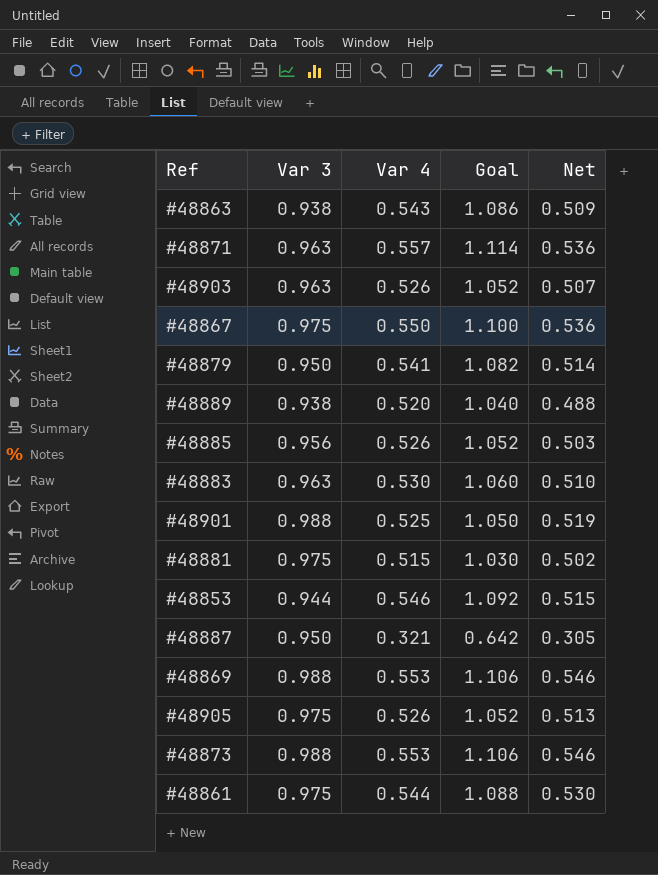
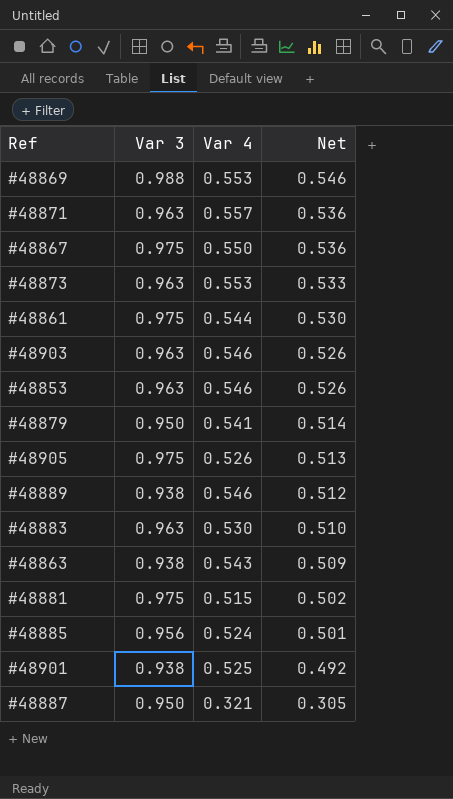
row order: none -> Net descending
column Goal | formula: [Var 4] * 2 -> none
#48873 | Var 3: 0.988 -> 0.963
#48873 | Net: 0.546 -> 0.533
#48903 | Var 4: 0.526 -> 0.546
#48903 | Net: 0.507 -> 0.526
#48853 | Var 3: 0.944 -> 0.963
#48853 | Net: 0.515 -> 0.526
#48889 | Var 4: 0.520 -> 0.546
#48889 | Net: 0.488 -> 0.512
#48885 | Var 4: 0.526 -> 0.524
#48885 | Net: 0.503 -> 0.501
#48901 | Var 3: 0.988 -> 0.938
#48901 | Net: 0.519 -> 0.492

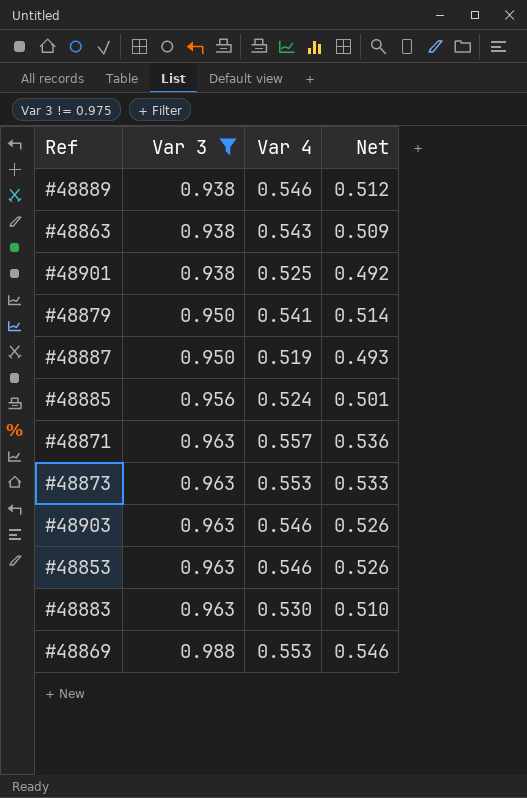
filter: none -> Var 3 != 0.975
row order: Net descending -> Var 3 ascending
#48887 | Var 4: 0.321 -> 0.519
#48887 | Net: 0.305 -> 0.493

